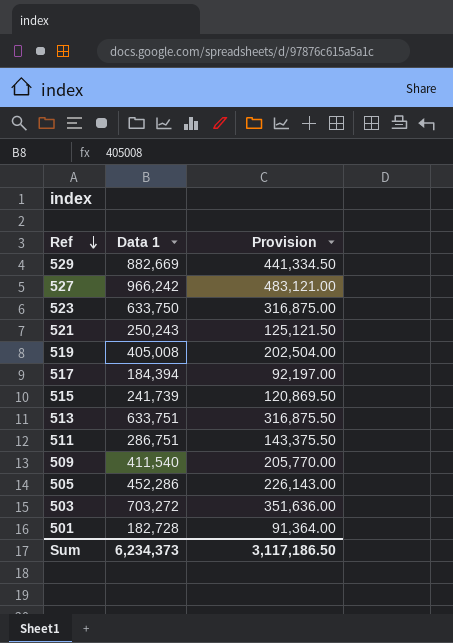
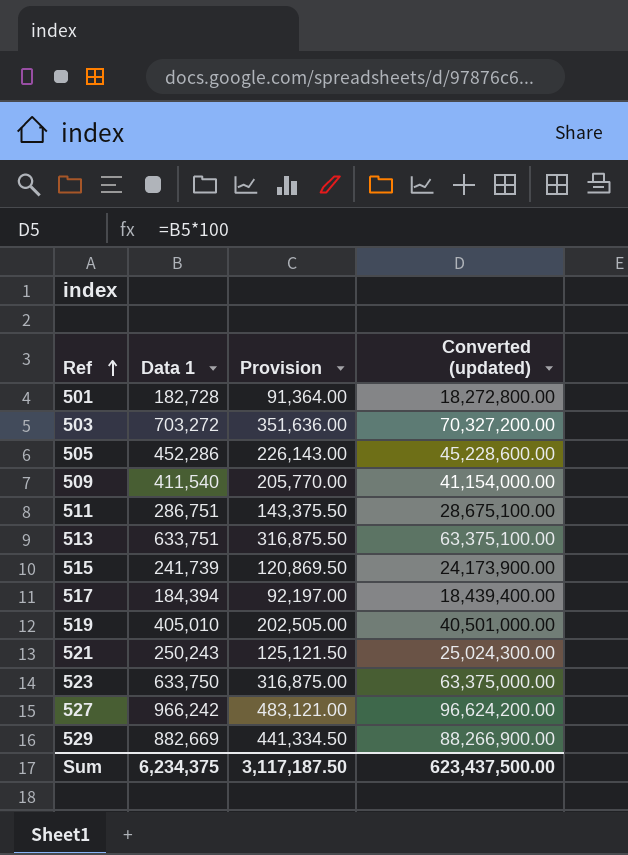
row order: Ref descending -> Ref ascending
column Converted (updated) | formula: none -> [Data 1] * 100
519 | Data 1: 405,008 -> 405,010
519 | Provision: 202,504.00 -> 202,505.00
Sum | Data 1: 6,234,373 -> 6,234,375
Sum | Provision: 3,117,186.50 -> 3,117,187.50

